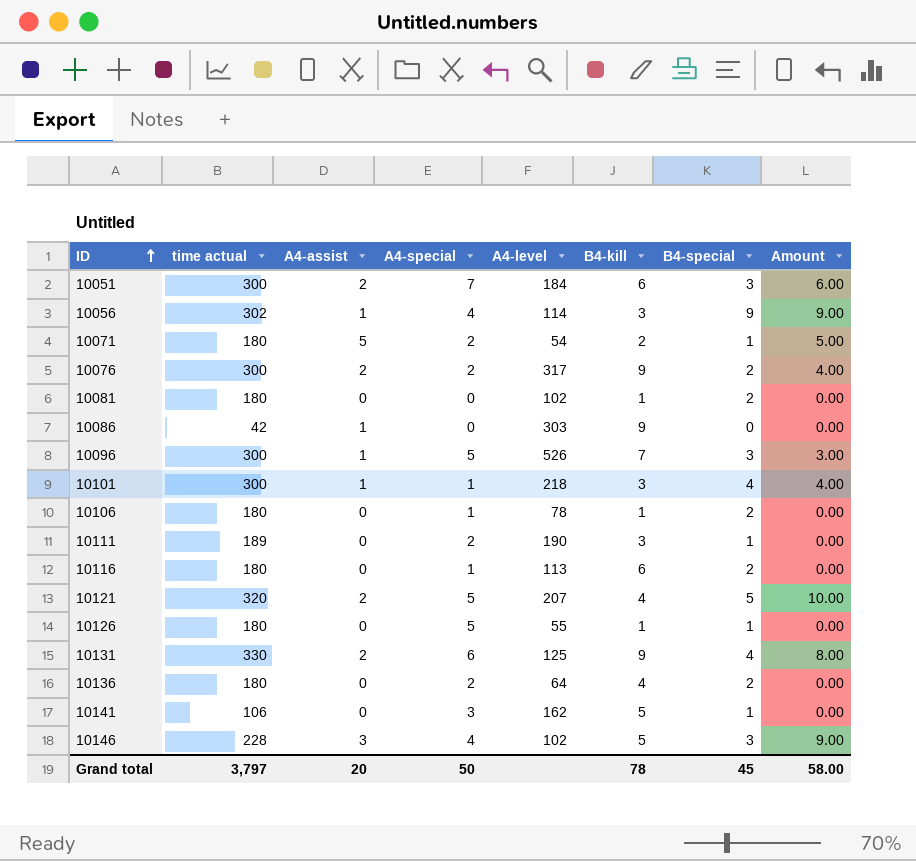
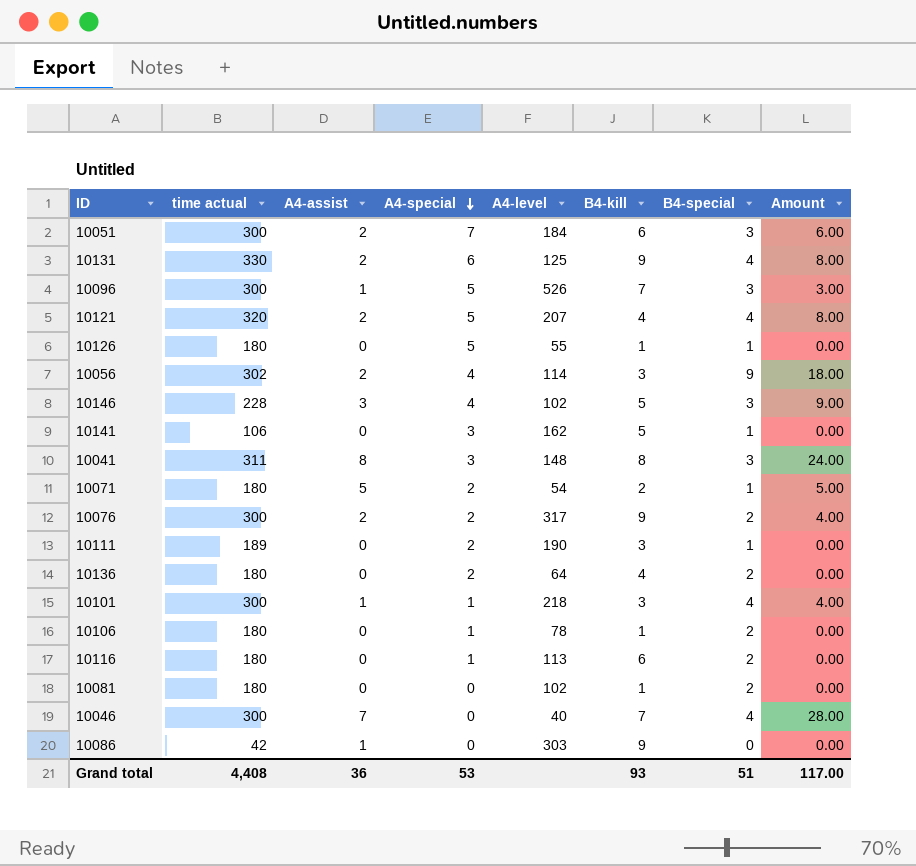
row order: ID ascending -> A4-special descending
10121 | B4-special: 5 -> 4
10121 | Amount: 10.00 -> 8.00
10056 | A4-assist: 1 -> 2
10056 | Amount: 9.00 -> 18.00
row 10041: none -> 311 | 8 | 3 | 148 | 8 | 3 | 24.00
row 10046: none -> 300 | 7 | 0 | 40 | 7 | 4 | 28.00
Grand total | time actual: 3,797 -> 4,408
Grand total | A4-assist: 20 -> 36
Grand total | A4-special: 50 -> 53
Grand total | B4-kill: 78 -> 93
Grand total | B4-special: 45 -> 51
Grand total | Amount: 58.00 -> 117.00

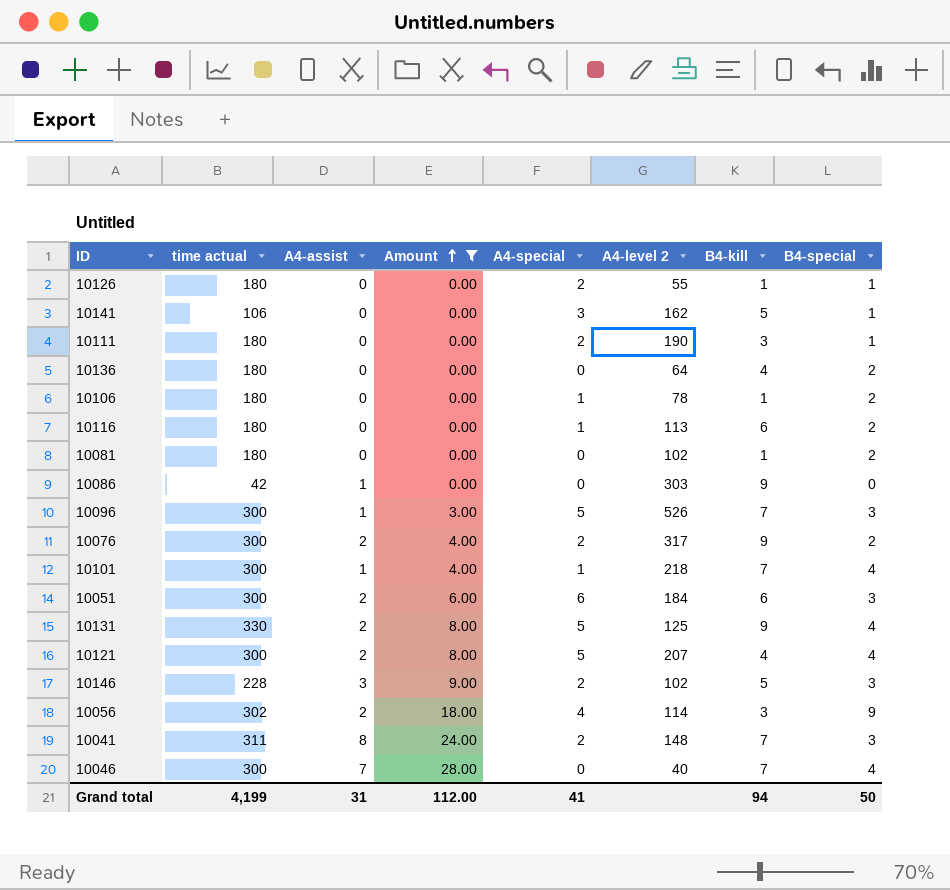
filter: none -> Amount != 5.00
row order: A4-special descending -> Amount ascending
column Amount | position: 8 -> 4
column name: A4-level -> A4-level 2
10126 | A4-special: 5 -> 2
10111 | time actual: 189 -> 180
10136 | A4-special: 2 -> 0
10101 | B4-kill: 3 -> 7
10051 | A4-special: 7 -> 6
10131 | A4-special: 6 -> 5
10121 | time actual: 320 -> 300
10146 | A4-special: 4 -> 2
10041 | A4-special: 3 -> 2
10041 | B4-kill: 8 -> 7
Grand total | time actual: 4,408 -> 4,199
Grand total | A4-assist: 36 -> 31
Grand total | Amount: 117.00 -> 112.00
Grand total | A4-special: 53 -> 41
Grand total | B4-kill: 93 -> 94
Grand total | B4-special: 51 -> 50

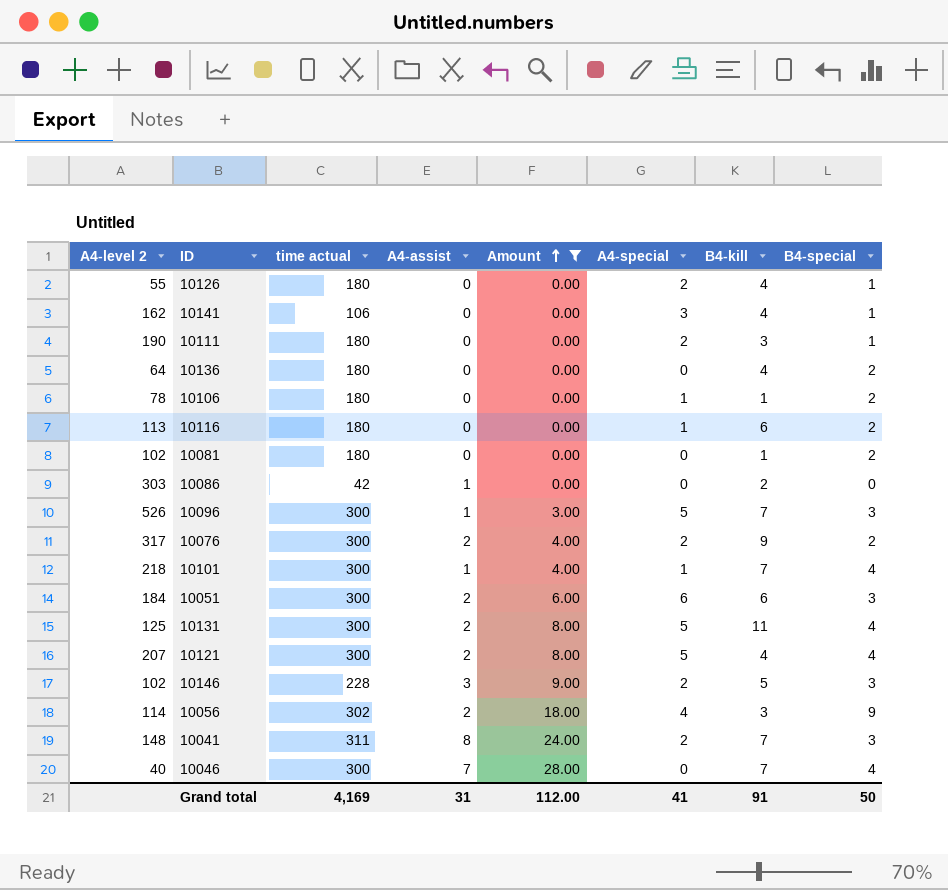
column A4-level 2 | position: 6 -> 1
10126 | B4-kill: 1 -> 4
10141 | B4-kill: 5 -> 4
10086 | B4-kill: 9 -> 2
10131 | time actual: 330 -> 300
10131 | B4-kill: 9 -> 11
Grand total | time actual: 4,199 -> 4,169
Grand total | B4-kill: 94 -> 91

